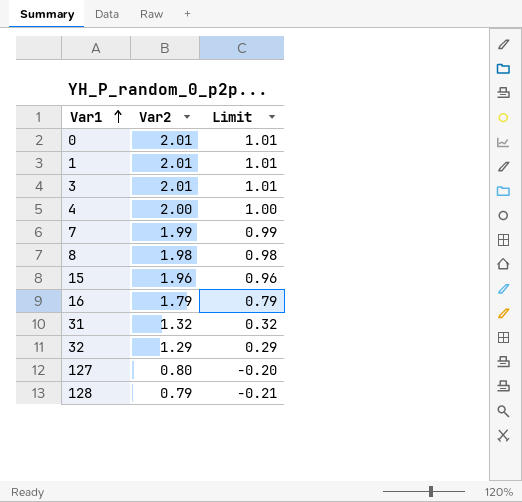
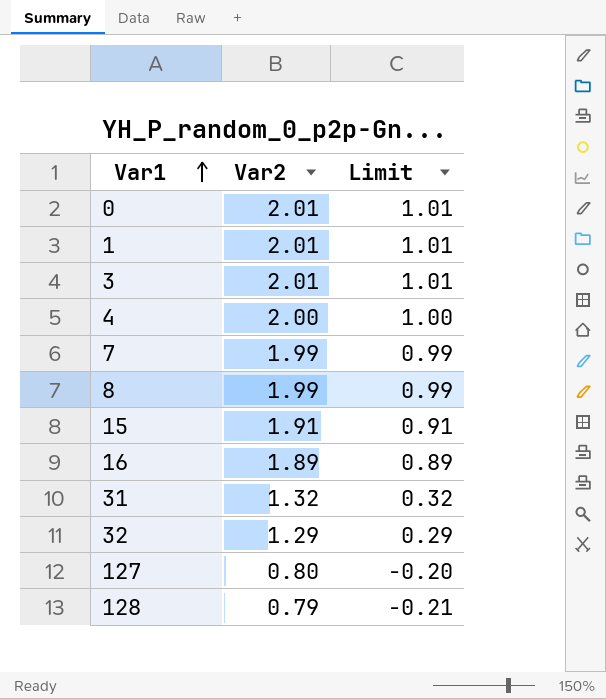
8 | Var2: 1.98 -> 1.99
8 | Limit: 0.98 -> 0.99
15 | Var2: 1.96 -> 1.91
15 | Limit: 0.96 -> 0.91
16 | Var2: 1.79 -> 1.89
16 | Limit: 0.79 -> 0.89

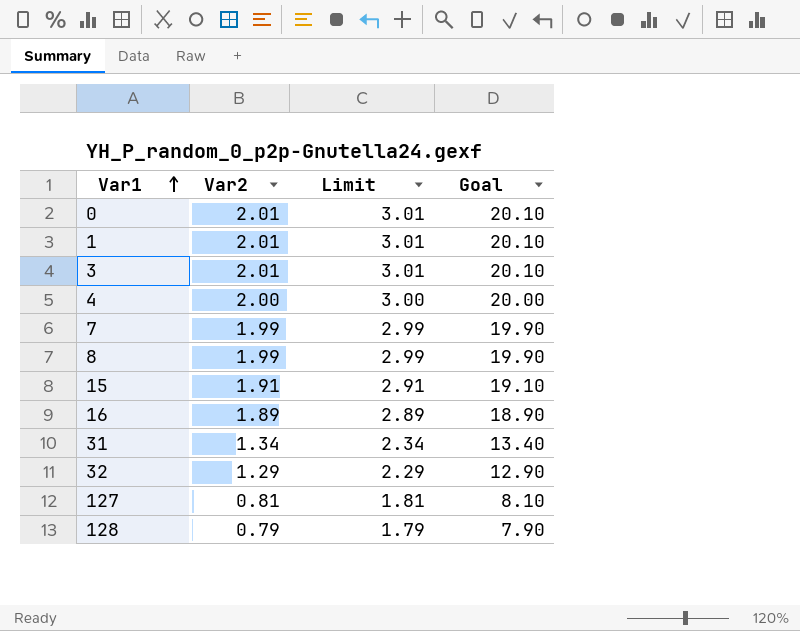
column Limit | formula: [Var2] - 1 -> [Var2] + 1
column Goal | formula: none -> [Var2] * 10
31 | Var2: 1.32 -> 1.34
127 | Var2: 0.80 -> 0.81

